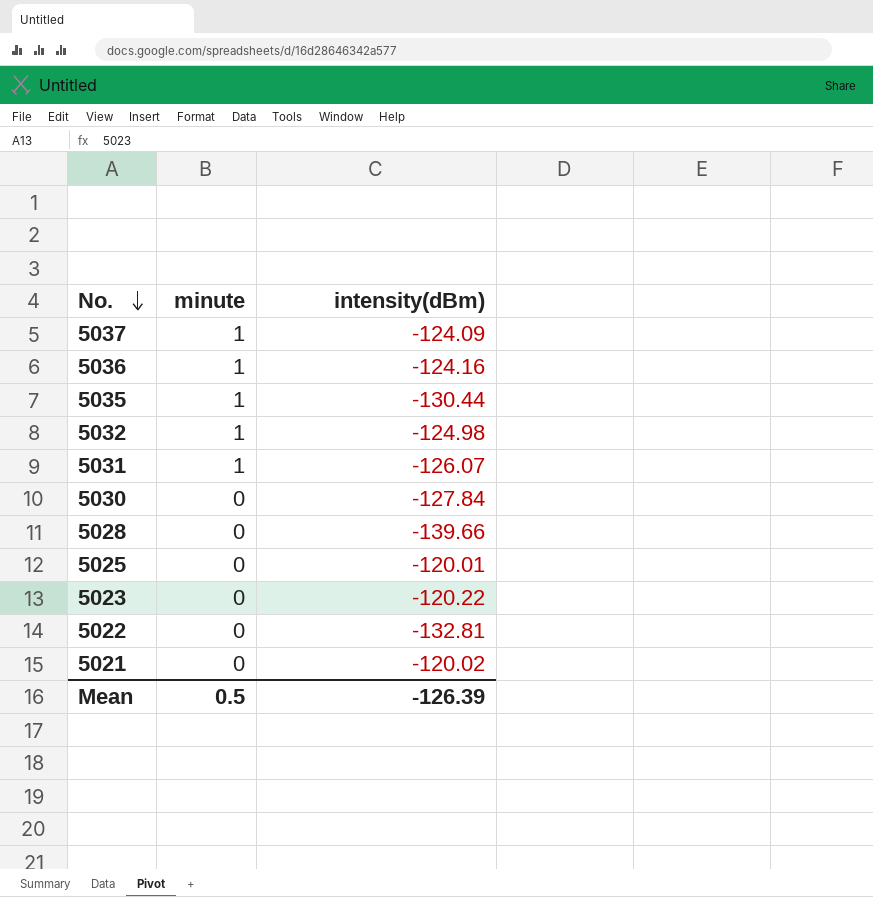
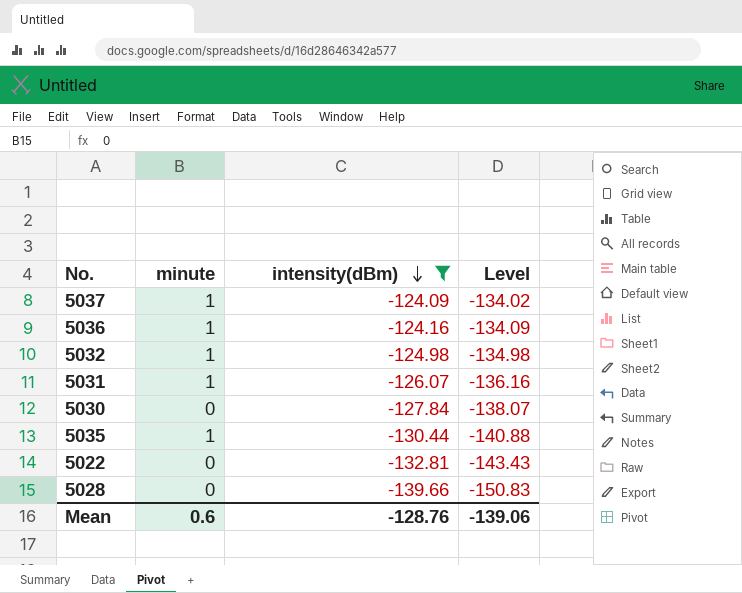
filter: none -> intensity(dBm) <= -124.09
row order: No. descending -> intensity(dBm) descending
column Level | formula: none -> [intensity(dBm)] * 1.08
Mean | minute: 0.5 -> 0.6
Mean | intensity(dBm): -126.39 -> -128.76

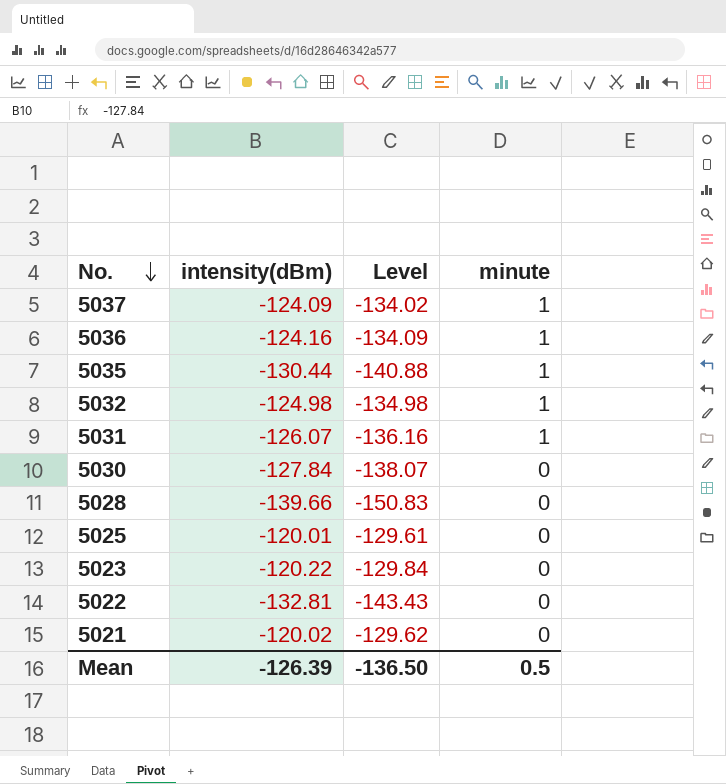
filter: intensity(dBm) <= -124.09 -> none
row order: intensity(dBm) descending -> No. descending
column minute | position: 2 -> 4
Mean | intensity(dBm): -128.76 -> -126.39
Mean | Level: -139.06 -> -136.50
Mean | minute: 0.6 -> 0.5

